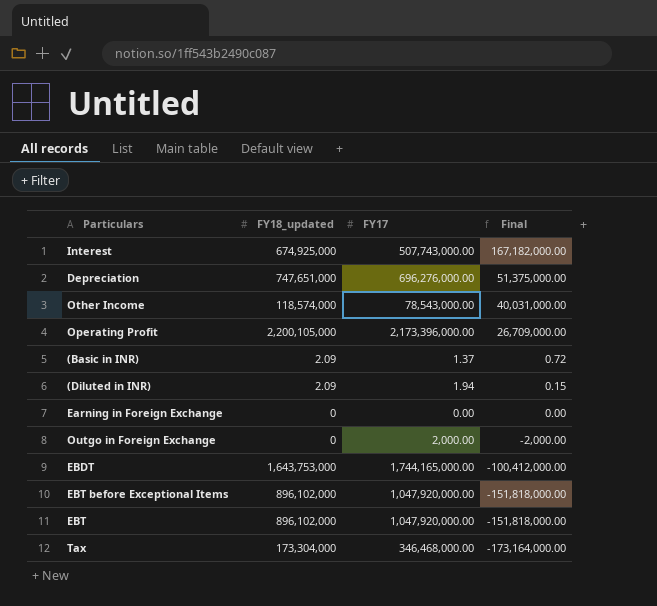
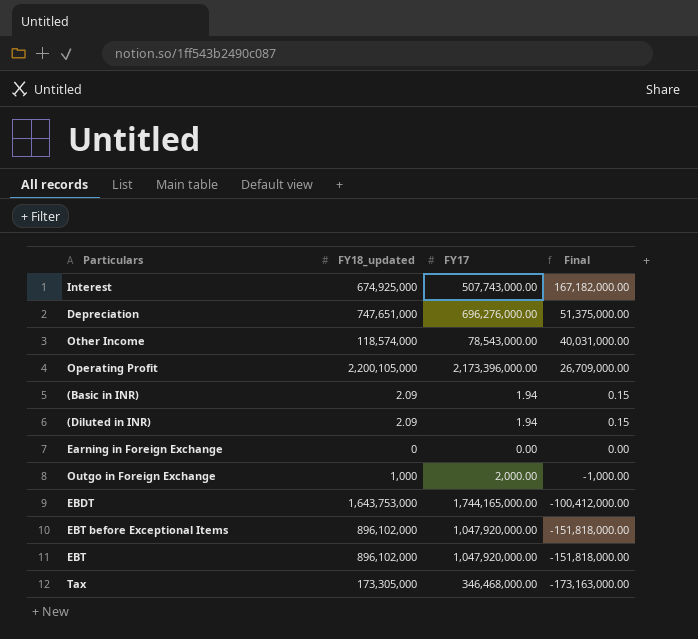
(Basic in INR) | FY17: 1.37 -> 1.94
(Basic in INR) | Final: 0.72 -> 0.15
Outgo in Foreign Exchange | FY18_updated: 0 -> 1,000
Outgo in Foreign Exchange | Final: -2,000.00 -> -1,000.00
Tax | FY18_updated: 173,304,000 -> 173,305,000
Tax | Final: -173,164,000.00 -> -173,163,000.00

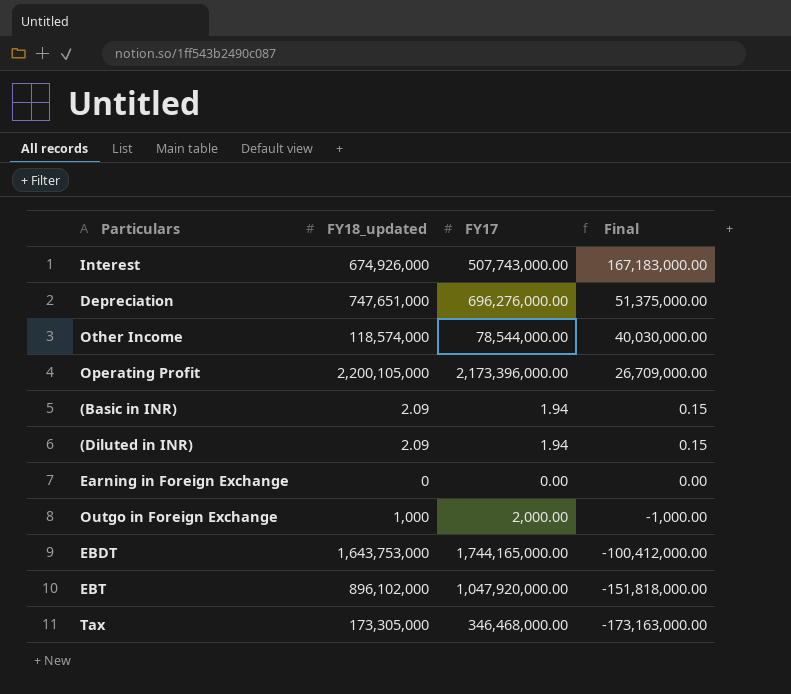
row EBT before Exceptional Items: 896,102,000 | 1,047,920,000.00 | -151,818,000.00 -> none
Interest | FY18_updated: 674,925,000 -> 674,926,000
Interest | Final: 167,182,000.00 -> 167,183,000.00
Other Income | FY17: 78,543,000.00 -> 78,544,000.00
Other Income | Final: 40,031,000.00 -> 40,030,000.00

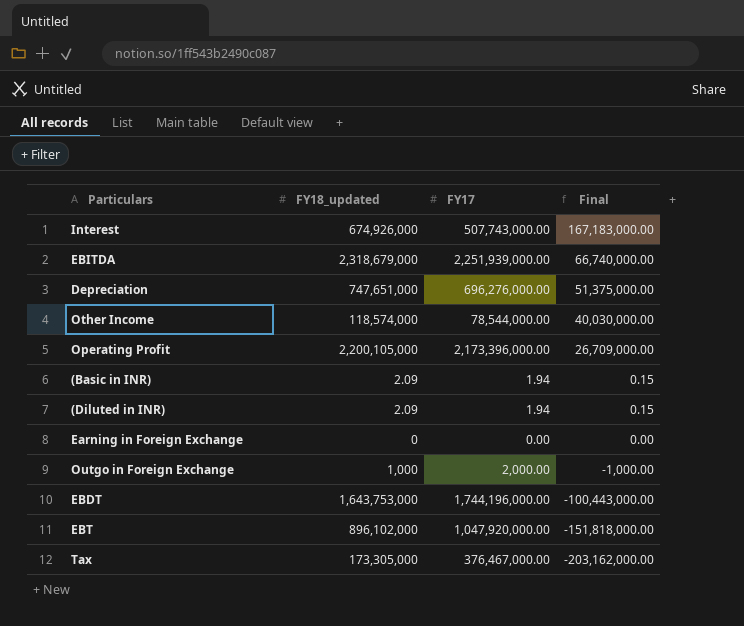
row EBITDA: none -> 2,318,679,000 | 2,251,939,000.00 | 66,740,000.00
EBDT | FY17: 1,744,165,000.00 -> 1,744,196,000.00
EBDT | Final: -100,412,000.00 -> -100,443,000.00
Tax | FY17: 346,468,000.00 -> 376,467,000.00
Tax | Final: -173,163,000.00 -> -203,162,000.00

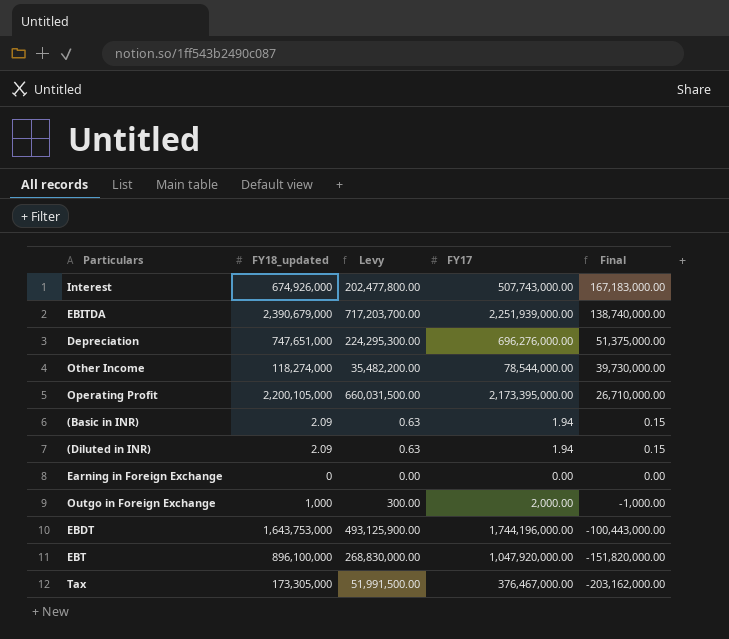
column Levy | formula: none -> [FY18_updated] * 0.3
EBITDA | FY18_updated: 2,318,679,000 -> 2,390,679,000
EBITDA | Final: 66,740,000.00 -> 138,740,000.00
Other Income | FY18_updated: 118,574,000 -> 118,274,000
Other Income | Final: 40,030,000.00 -> 39,730,000.00
Operating Profit | FY17: 2,173,396,000.00 -> 2,173,395,000.00
Operating Profit | Final: 26,709,000.00 -> 26,710,000.00
EBT | FY18_updated: 896,102,000 -> 896,100,000
EBT | Final: -151,818,000.00 -> -151,820,000.00

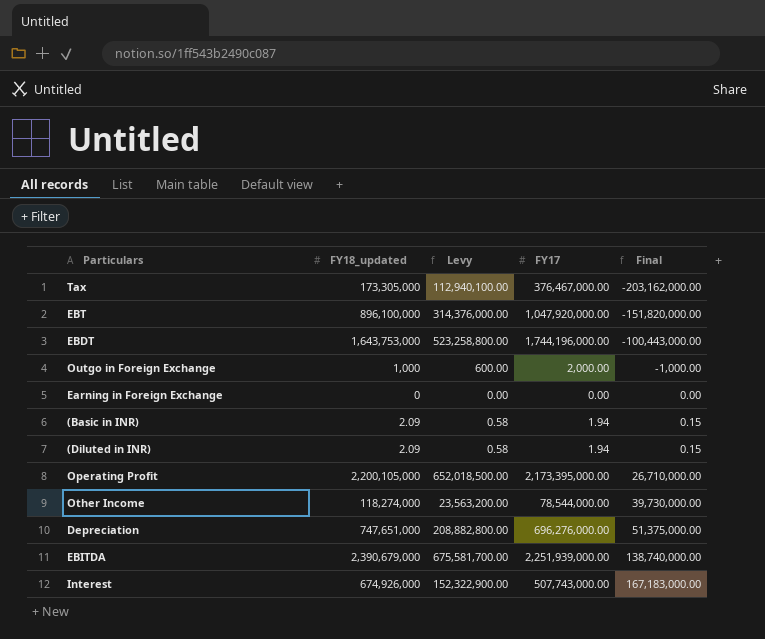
row order: Final descending -> Final ascending
column Levy | formula: [FY18_updated] * 0.3 -> [FY17] * 0.3

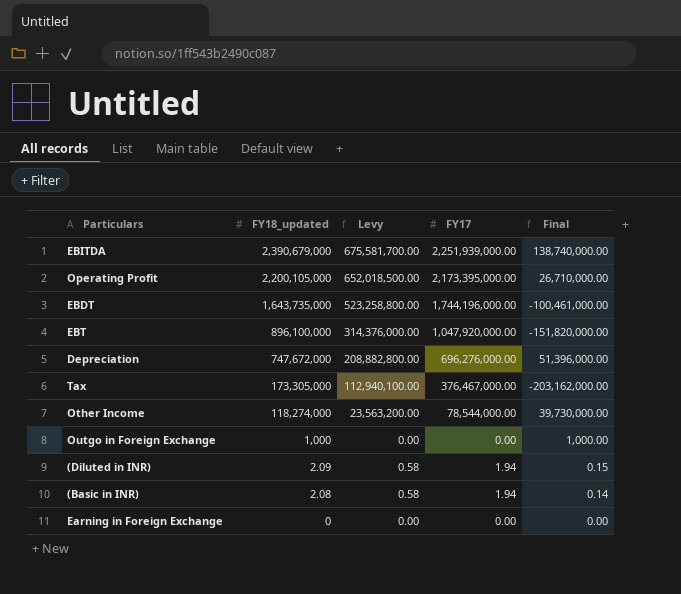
row order: Final ascending -> FY18_updated descending
row Interest: 674,926,000 | 152,322,900.00 | 507,743,000.00 | 167,183,000.00 -> none
EBDT | FY18_updated: 1,643,753,000 -> 1,643,735,000
EBDT | Final: -100,443,000.00 -> -100,461,000.00
Depreciation | FY18_updated: 747,651,000 -> 747,672,000
Depreciation | Final: 51,375,000.00 -> 51,396,000.00
Outgo in Foreign Exchange | Levy: 600.00 -> 0.00
Outgo in Foreign Exchange | FY17: 2,000.00 -> 0.00
Outgo in Foreign Exchange | Final: -1,000.00 -> 1,000.00
(Basic in INR) | FY18_updated: 2.09 -> 2.08
(Basic in INR) | Final: 0.15 -> 0.14

